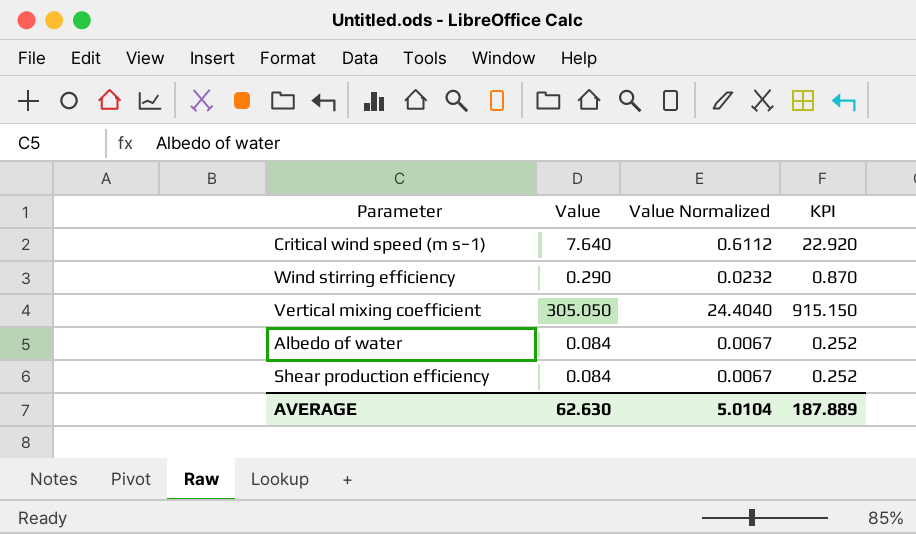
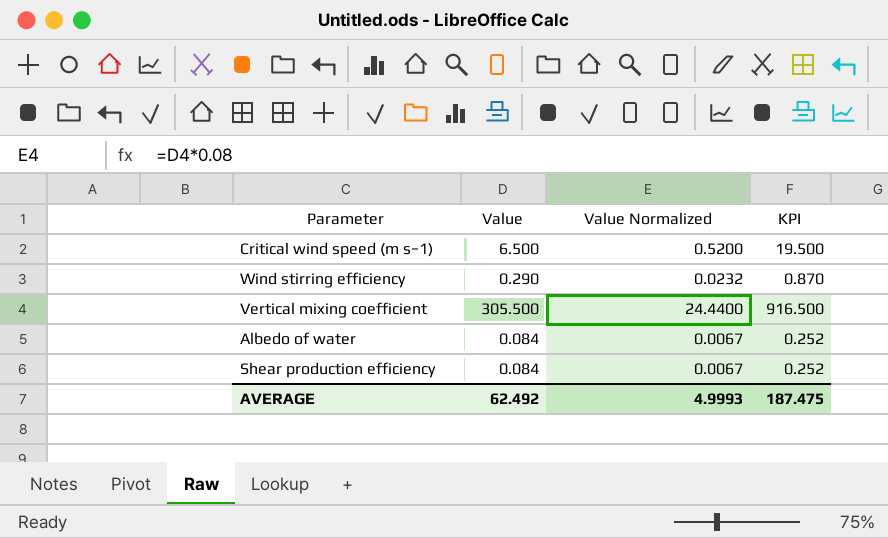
Critical wind speed (m s−1) | Value: 7.640 -> 6.500
Critical wind speed (m s−1) | Value Normalized: 0.6112 -> 0.5200
Critical wind speed (m s−1) | KPI: 22.920 -> 19.500
Vertical mixing coefficient | Value: 305.050 -> 305.500
Vertical mixing coefficient | Value Normalized: 24.4040 -> 24.4400
Vertical mixing coefficient | KPI: 915.150 -> 916.500
AVERAGE | Value: 62.630 -> 62.492
AVERAGE | Value Normalized: 5.0104 -> 4.9993
AVERAGE | KPI: 187.889 -> 187.475

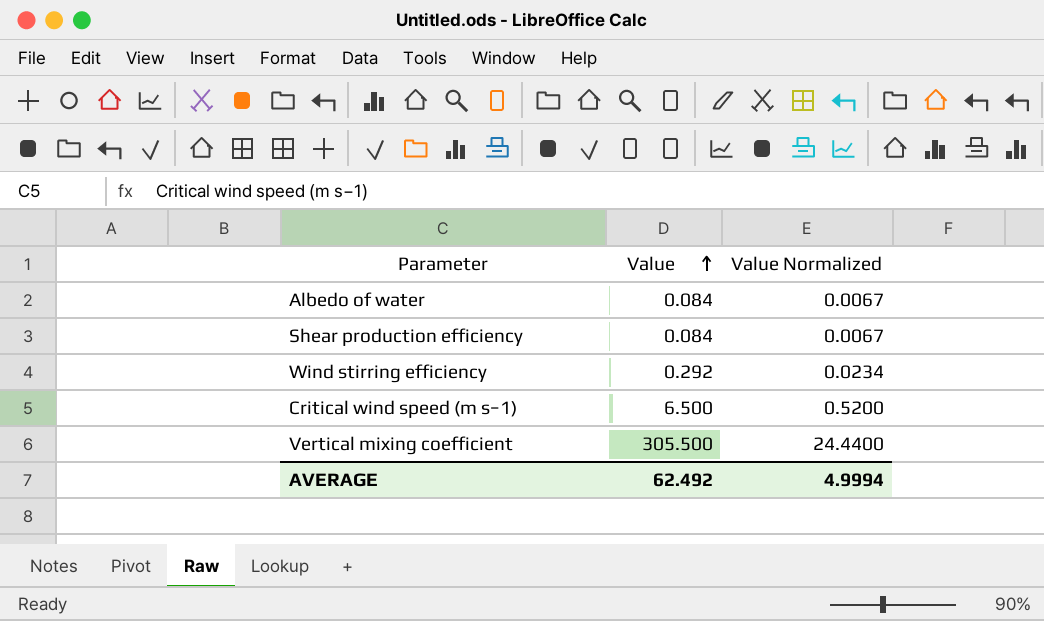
row order: none -> Value ascending
column KPI | formula: [Value] * 3 -> none
Wind stirring efficiency | Value: 0.290 -> 0.292
Wind stirring efficiency | Value Normalized: 0.0232 -> 0.0234
AVERAGE | Value Normalized: 4.9993 -> 4.9994

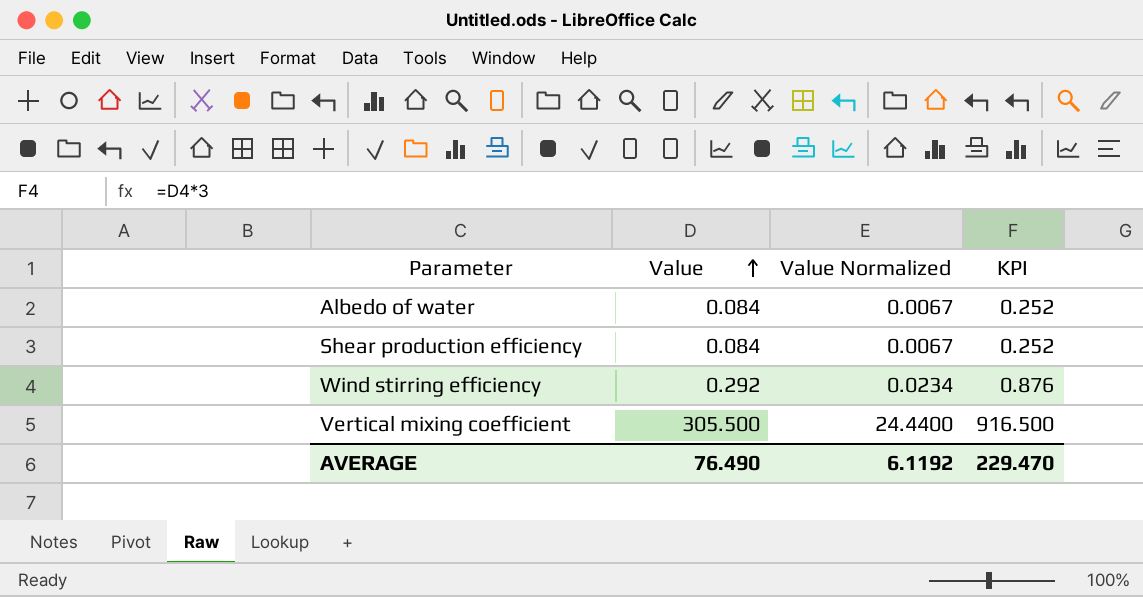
column KPI | formula: none -> [Value] * 3
row Critical wind speed (m s−1): 6.500 | 0.5200 -> none
AVERAGE | Value: 62.492 -> 76.490
AVERAGE | Value Normalized: 4.9994 -> 6.1192

